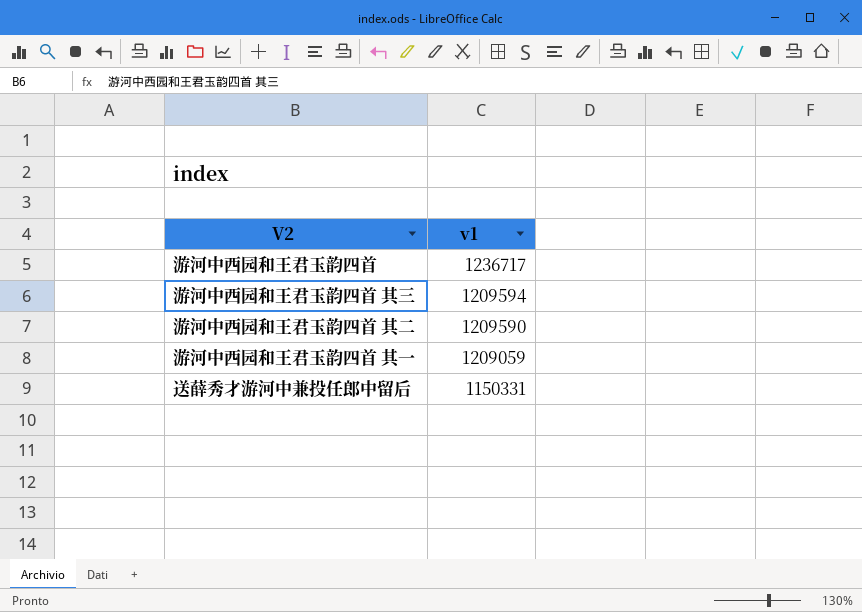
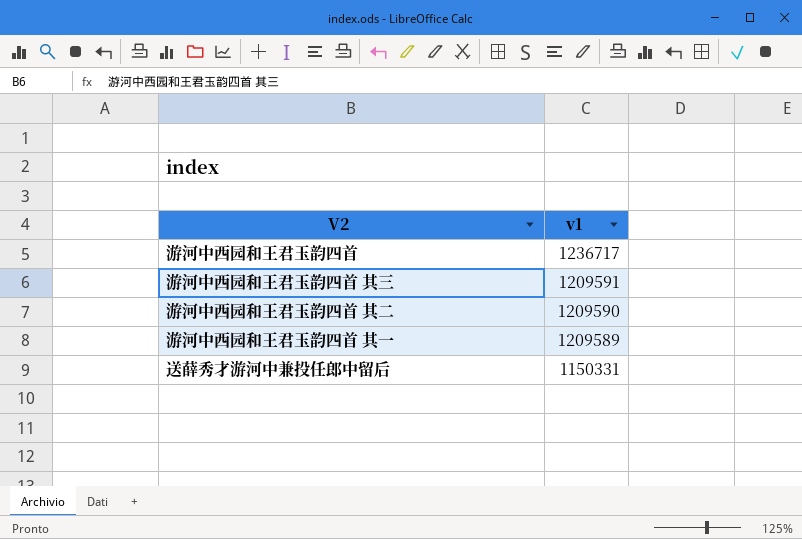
游河中西园和王君玉韵四首 其三 | v1: 1209594 -> 1209591
游河中西园和王君玉韵四首 其一 | v1: 1209059 -> 1209589

